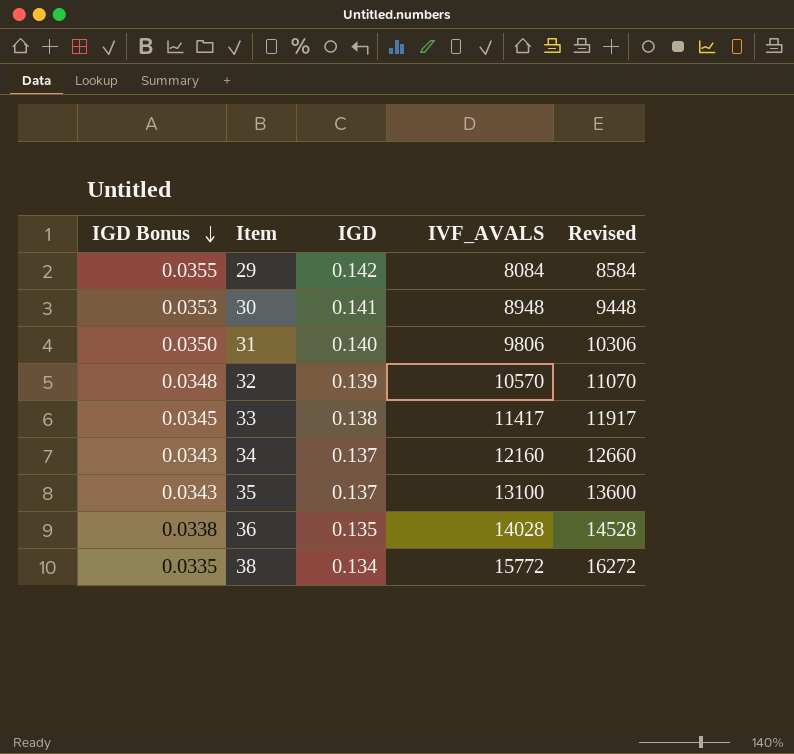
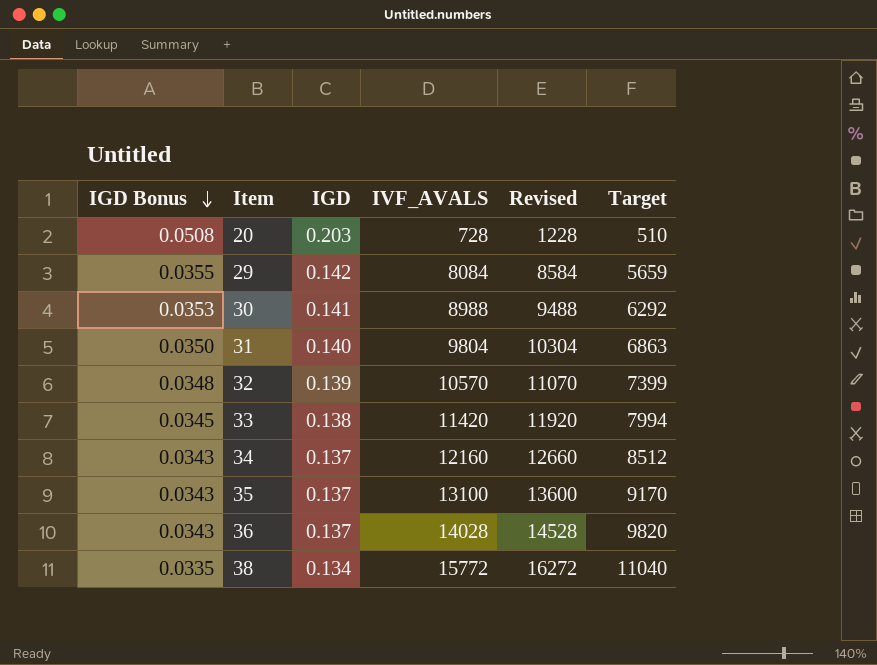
column Target | formula: none -> [IVF_AVALS] * 0.7
row 20: none -> 0.0508 | 0.203 | 728 | 1228 | 510
30 | IVF_AVALS: 8948 -> 8988
30 | Revised: 9448 -> 9488
31 | IVF_AVALS: 9806 -> 9804
31 | Revised: 10306 -> 10304
33 | IVF_AVALS: 11417 -> 11420
33 | Revised: 11917 -> 11920
36 | IGD Bonus: 0.0338 -> 0.0343
36 | IGD: 0.135 -> 0.137

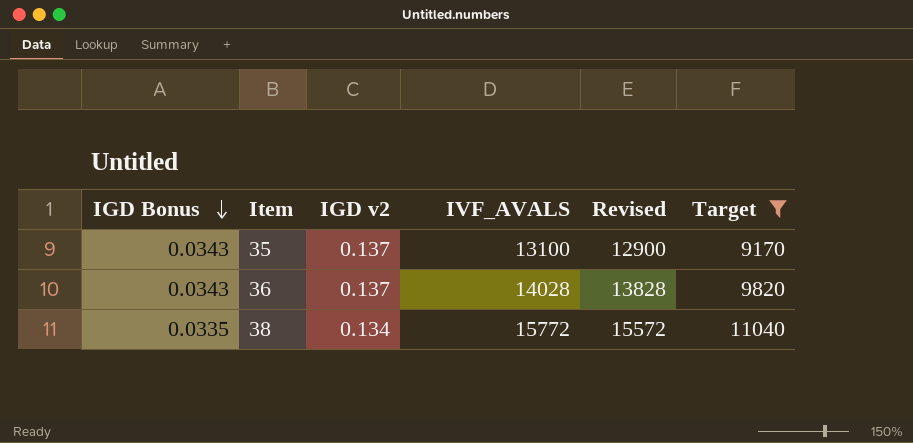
filter: none -> Target >= 9170
column name: IGD -> IGD v2
column Revised | formula: [IVF_AVALS] + 500 -> [IVF_AVALS] - 200

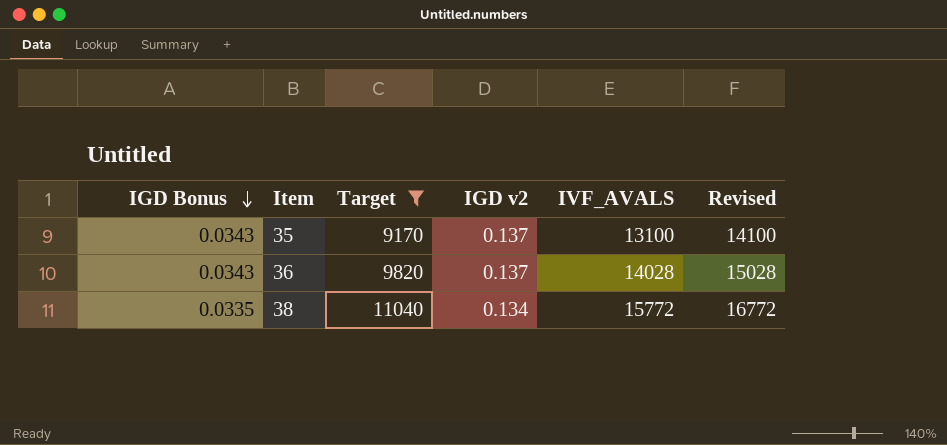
column Target | position: 6 -> 3
column Revised | formula: [IVF_AVALS] - 200 -> [IVF_AVALS] + 1000

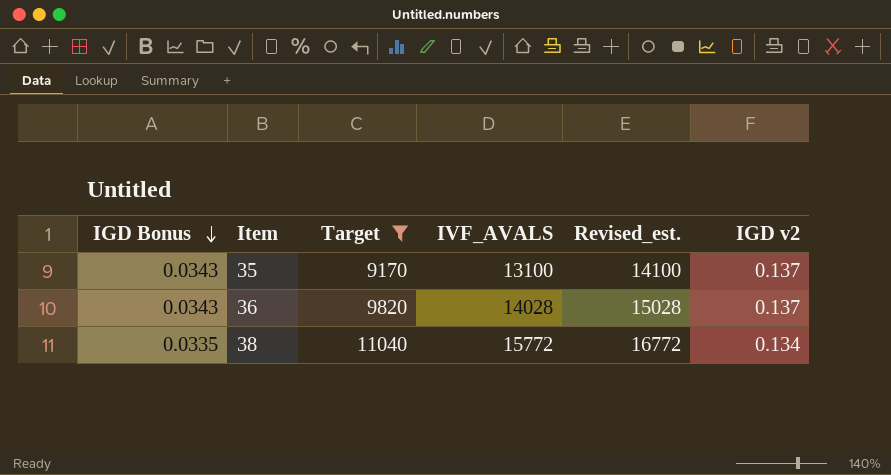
column name: Revised -> Revised_est.
column IGD v2 | position: 4 -> 6

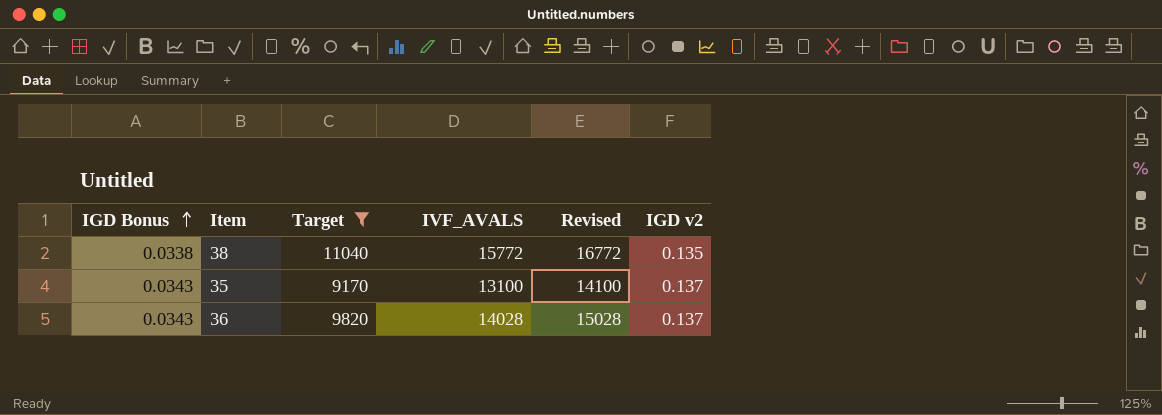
row order: IGD Bonus descending -> IGD Bonus ascending
column name: Revised_est. -> Revised
38 | IGD Bonus: 0.0335 -> 0.0338
38 | IGD v2: 0.134 -> 0.135

